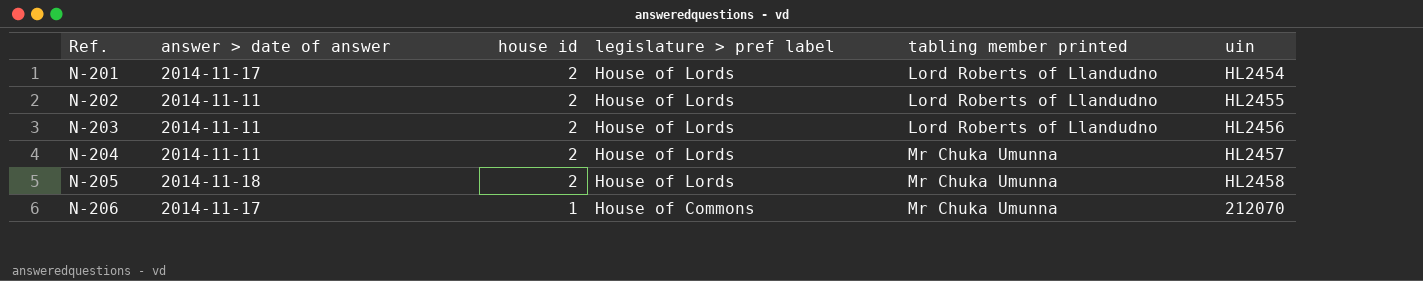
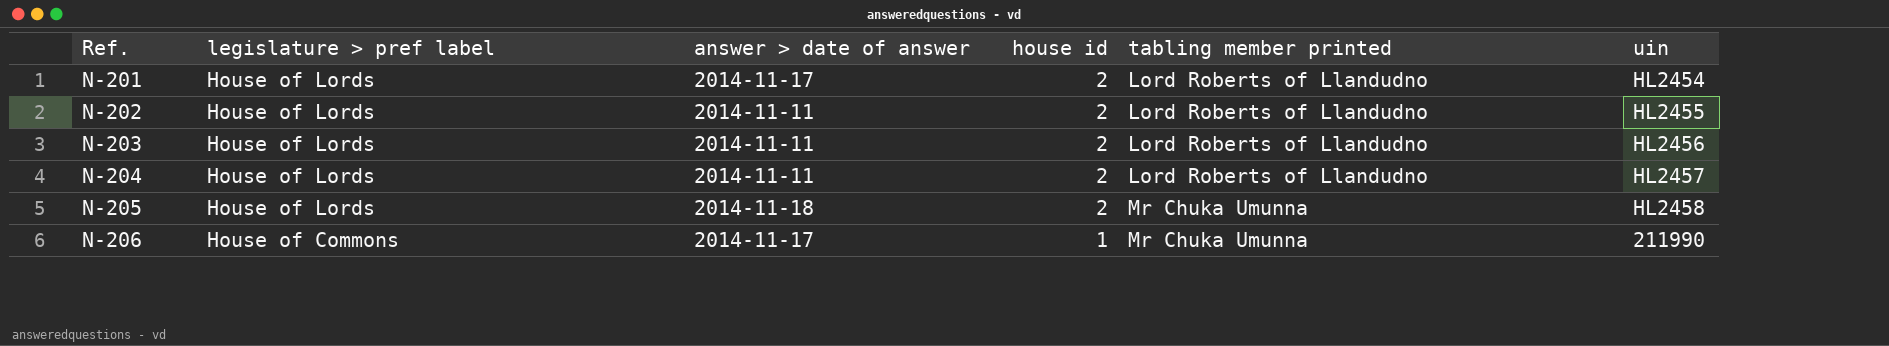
column legislature > pref label | position: 4 -> 2
N-204 | tabling member printed: Mr Chuka Umunna -> Lord Roberts of Llandudno
N-206 | uin: 212070 -> 211990

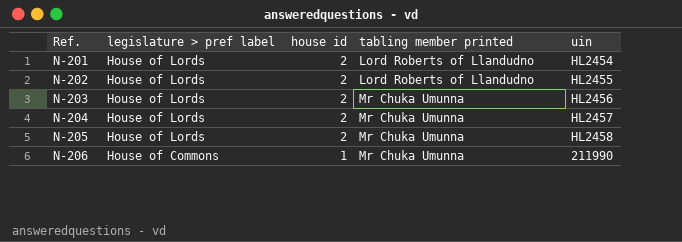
column answer > date of answer | position: 3 -> none
N-203 | tabling member printed: Lord Roberts of Llandudno -> Mr Chuka Umunna
N-204 | tabling member printed: Lord Roberts of Llandudno -> Mr Chuka Umunna

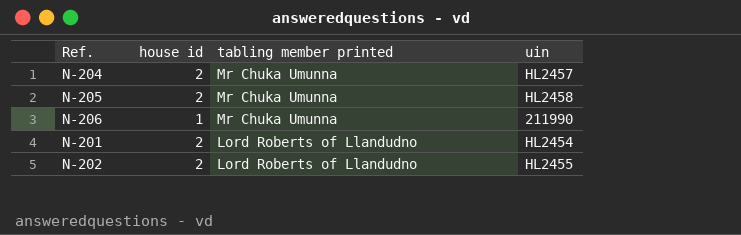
row order: Ref. ascending -> tabling member printed descending
column legislature > pref label | position: 2 -> none
row N-203: House of Lords | 2 | Mr Chuka Umunna | HL2456 -> none

